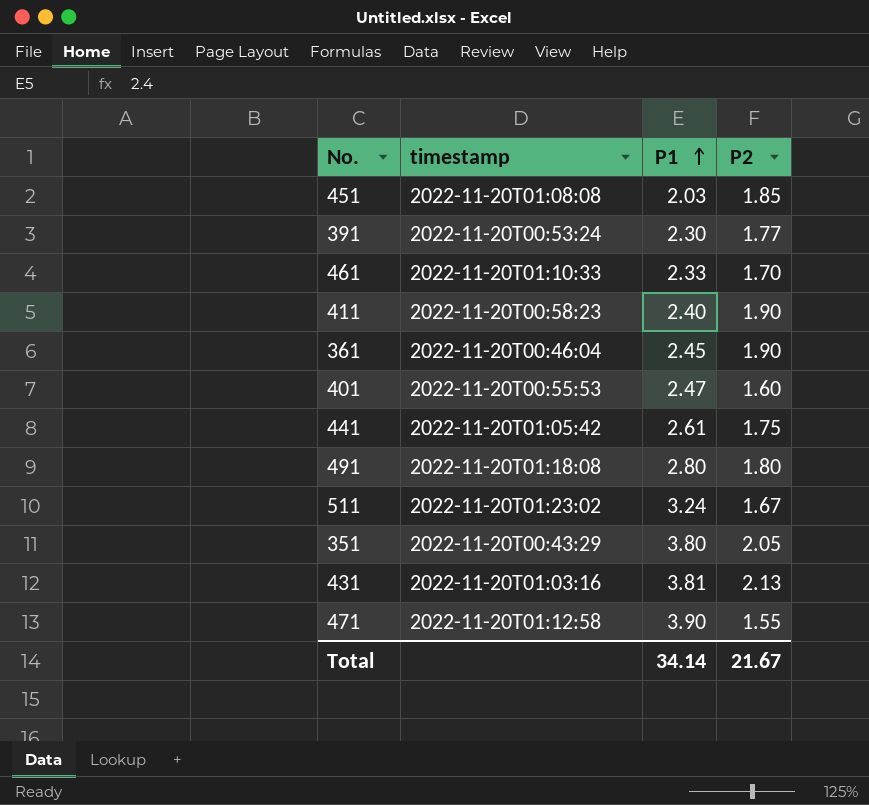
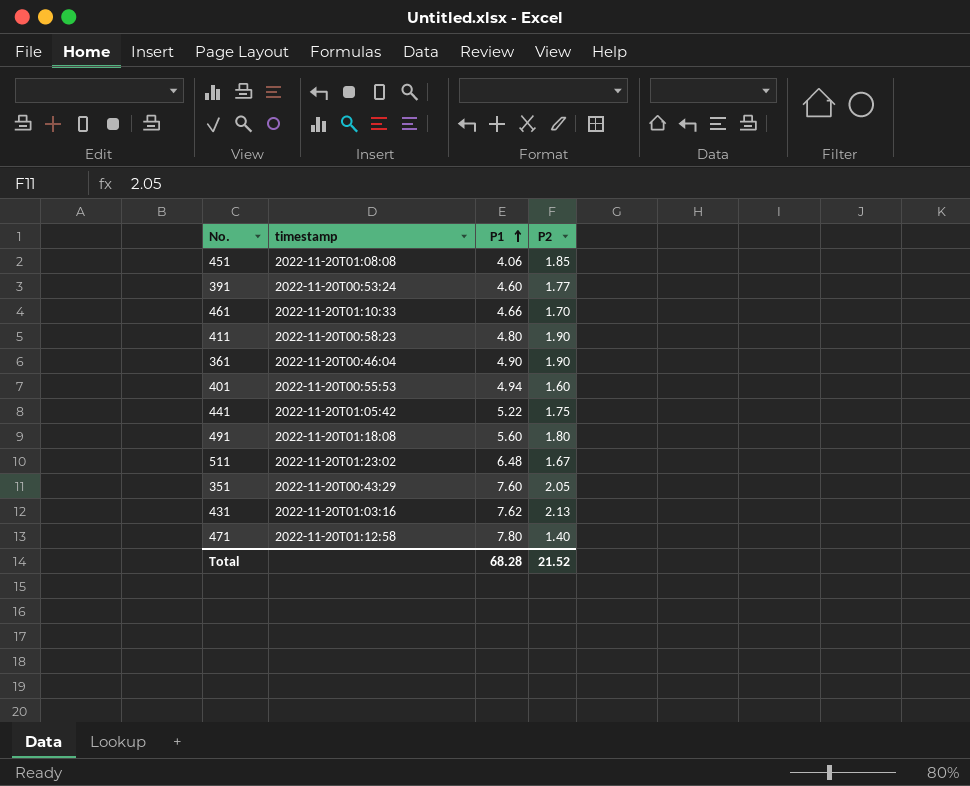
451 | P1: 2.03 -> 4.06
391 | P1: 2.30 -> 4.60
461 | P1: 2.33 -> 4.66
411 | P1: 2.40 -> 4.80
361 | P1: 2.45 -> 4.90
401 | P1: 2.47 -> 4.94
441 | P1: 2.61 -> 5.22
491 | P1: 2.80 -> 5.60
511 | P1: 3.24 -> 6.48
351 | P1: 3.80 -> 7.60
431 | P1: 3.81 -> 7.62
471 | P1: 3.90 -> 7.80
471 | P2: 1.55 -> 1.40
Total | P1: 34.14 -> 68.28
Total | P2: 21.67 -> 21.52

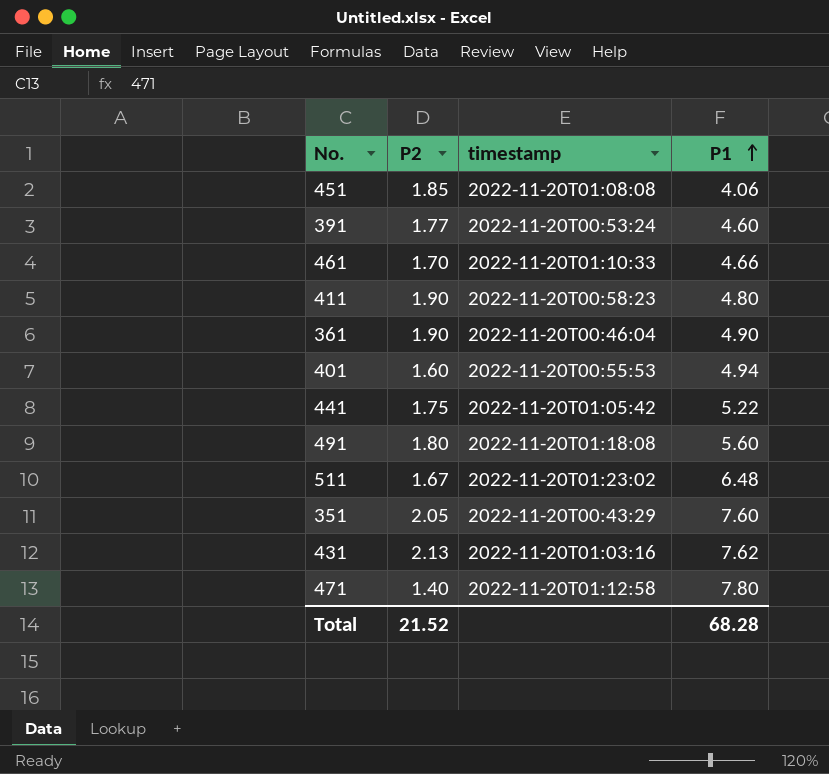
column P2 | position: 4 -> 2

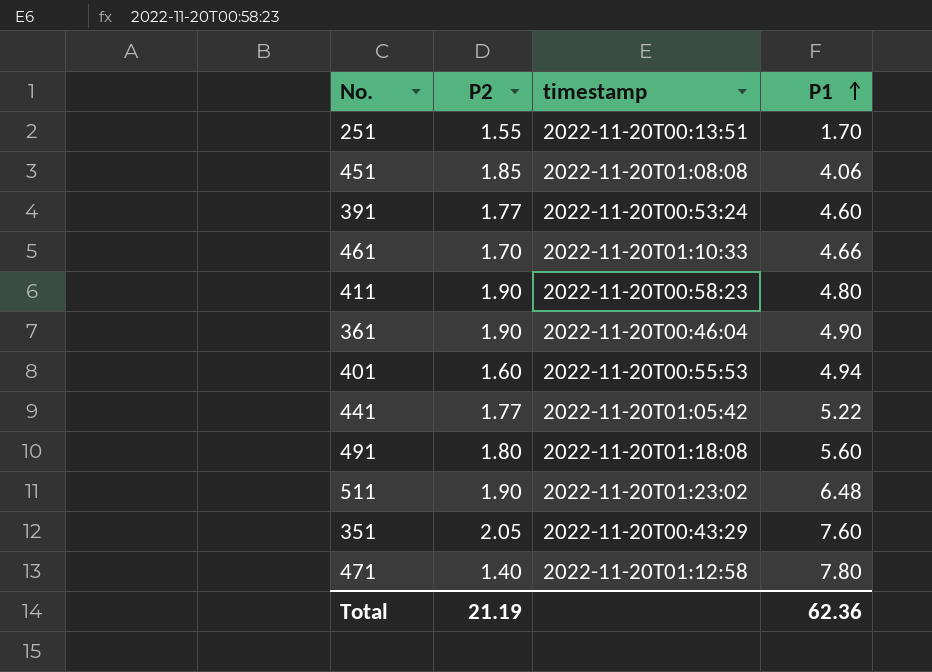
row 431: 2.13 | 2022-11-20T01:03:16 | 7.62 -> none
row 251: none -> 1.55 | 2022-11-20T00:13:51 | 1.70
441 | P2: 1.75 -> 1.77
511 | P2: 1.67 -> 1.90
Total | P2: 21.52 -> 21.19
Total | P1: 68.28 -> 62.36

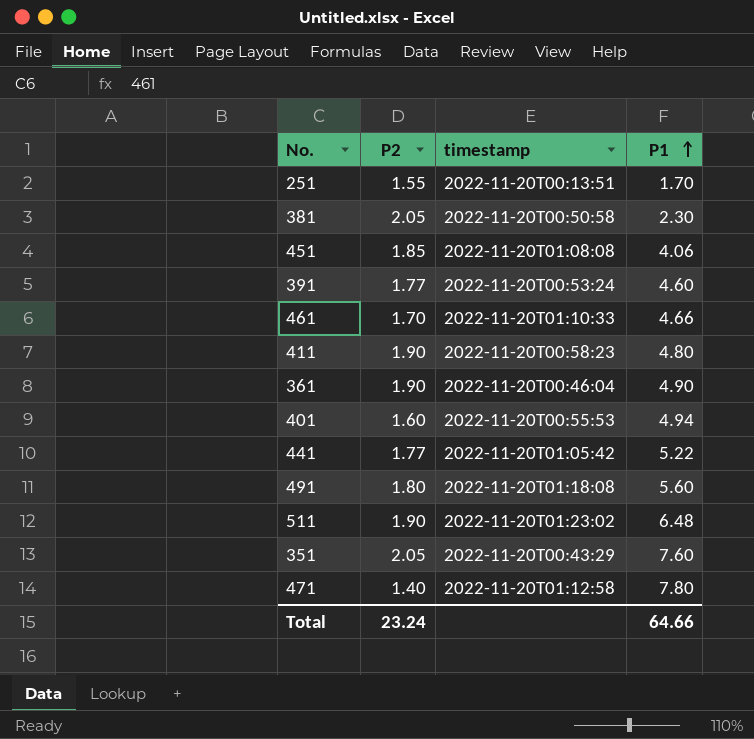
row 381: none -> 2.05 | 2022-11-20T00:50:58 | 2.30
Total | P2: 21.19 -> 23.24
Total | P1: 62.36 -> 64.66

